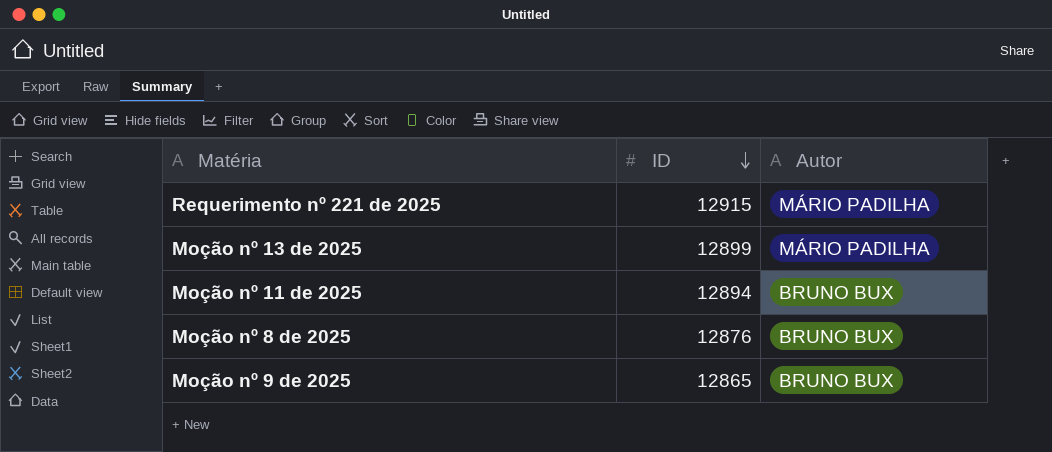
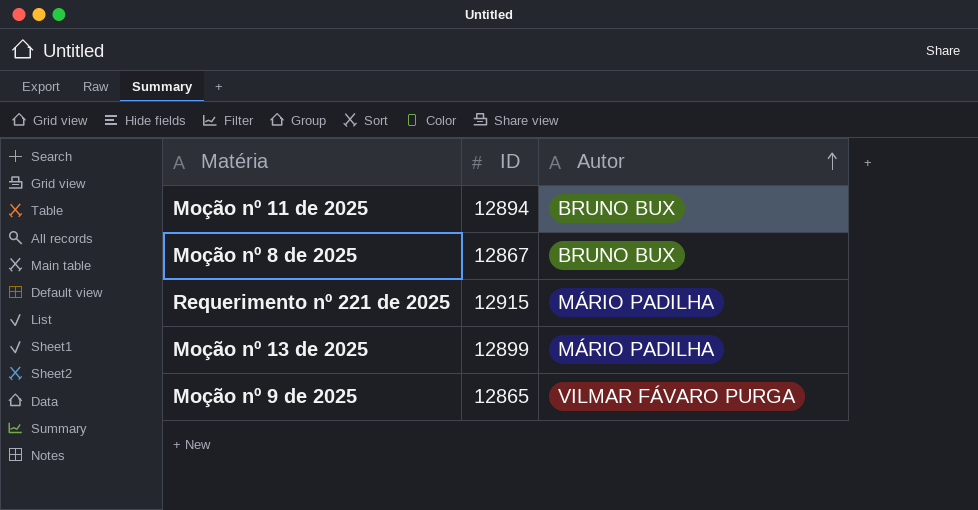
row order: ID descending -> Autor ascending
Moção nº 8 de 2025 | ID: 12876 -> 12867
Moção nº 9 de 2025 | Autor: BRUNO BUX -> VILMAR FÁVARO PURGA

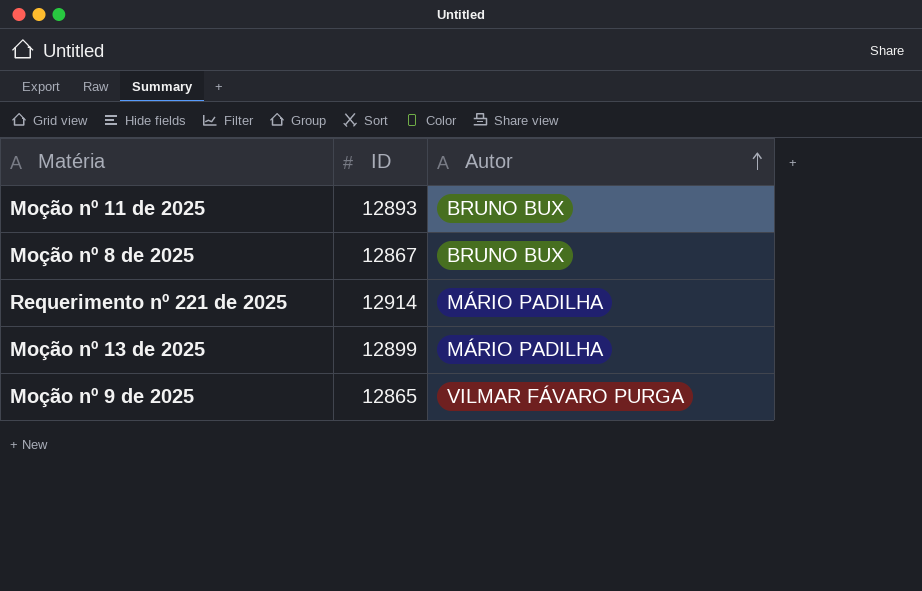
Moção nº 11 de 2025 | ID: 12894 -> 12893
Requerimento nº 221 de 2025 | ID: 12915 -> 12914

